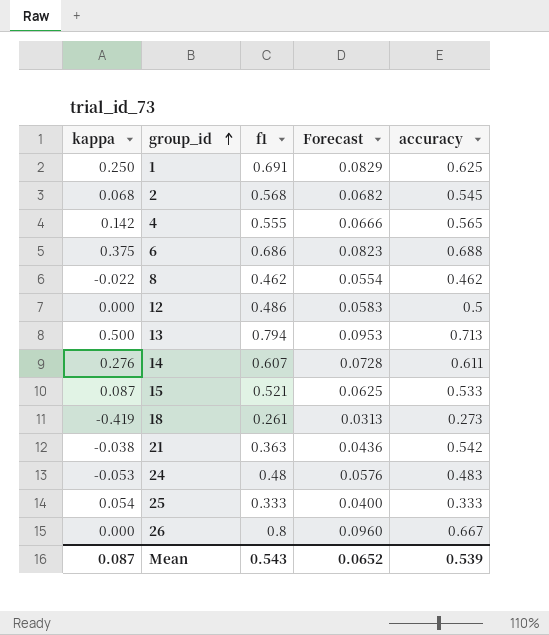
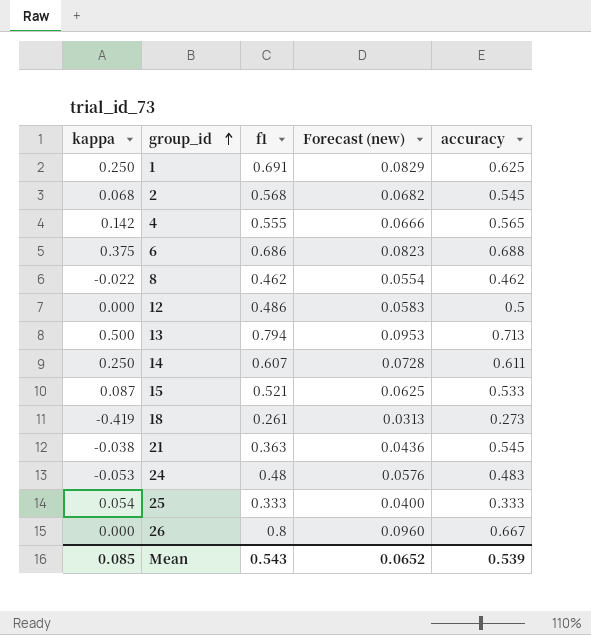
column name: Forecast -> Forecast (new)
14 | kappa: 0.276 -> 0.250
21 | accuracy: 0.542 -> 0.545
Mean | kappa: 0.087 -> 0.085

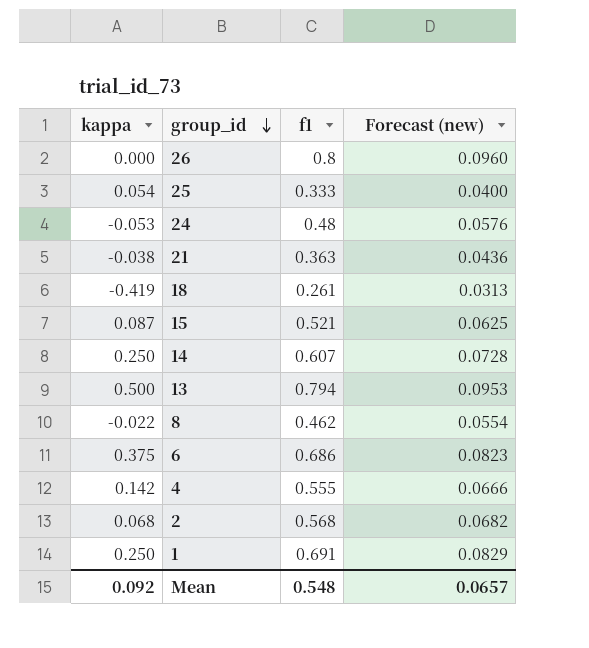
row order: group_id ascending -> group_id descending
column accuracy | position: 5 -> none
row 12: 0.000 | 0.486 | 0.0583 | 0.5 -> none
Mean | kappa: 0.085 -> 0.092
Mean | f1: 0.543 -> 0.548
Mean | Forecast (new): 0.0652 -> 0.0657

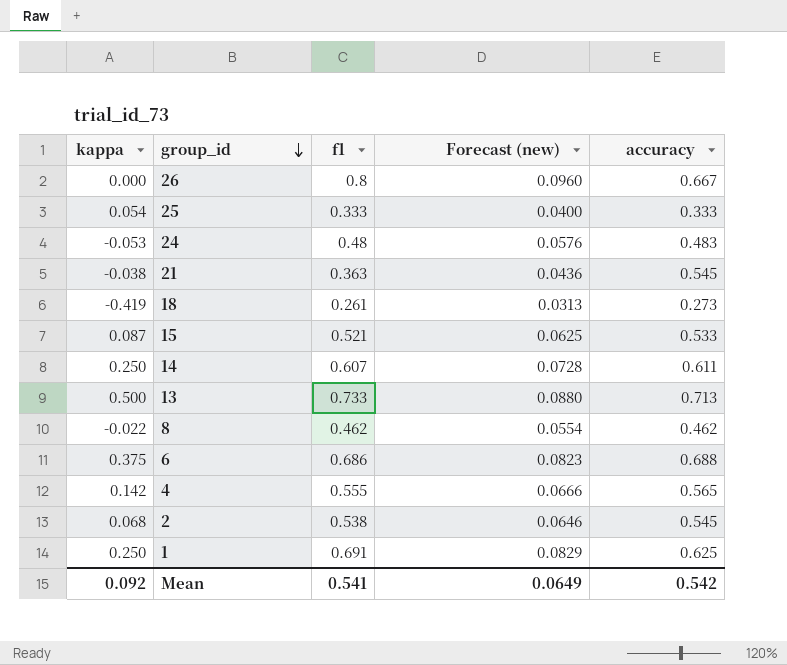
column accuracy | position: none -> 5
13 | f1: 0.794 -> 0.733
13 | Forecast (new): 0.0953 -> 0.0880
2 | f1: 0.568 -> 0.538
2 | Forecast (new): 0.0682 -> 0.0646
Mean | f1: 0.548 -> 0.541
Mean | Forecast (new): 0.0657 -> 0.0649

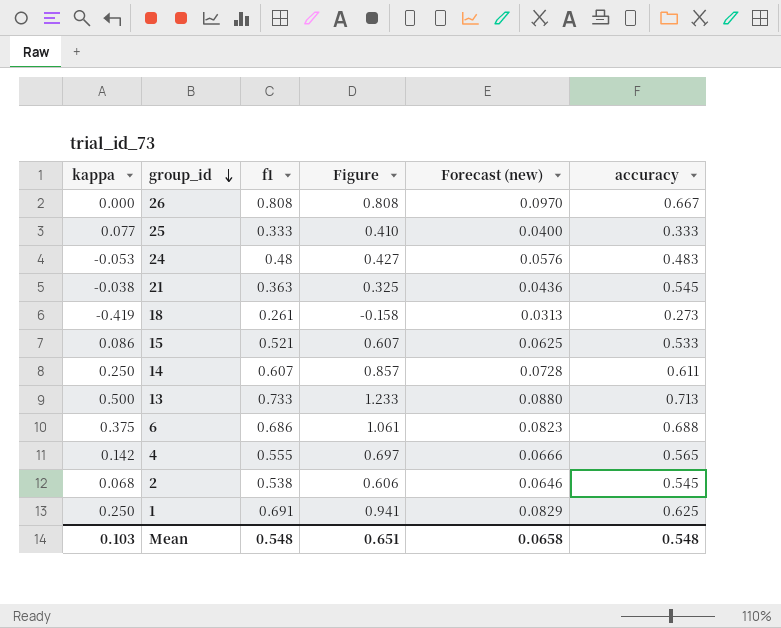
column Figure | formula: none -> [kappa] + [f1]
row 8: -0.022 | 0.462 | 0.0554 | 0.462 -> none
26 | f1: 0.8 -> 0.808
26 | Forecast (new): 0.0960 -> 0.0970
25 | kappa: 0.054 -> 0.077
15 | kappa: 0.087 -> 0.086
Mean | kappa: 0.092 -> 0.103
Mean | f1: 0.541 -> 0.548
Mean | Forecast (new): 0.0649 -> 0.0658
Mean | accuracy: 0.542 -> 0.548

